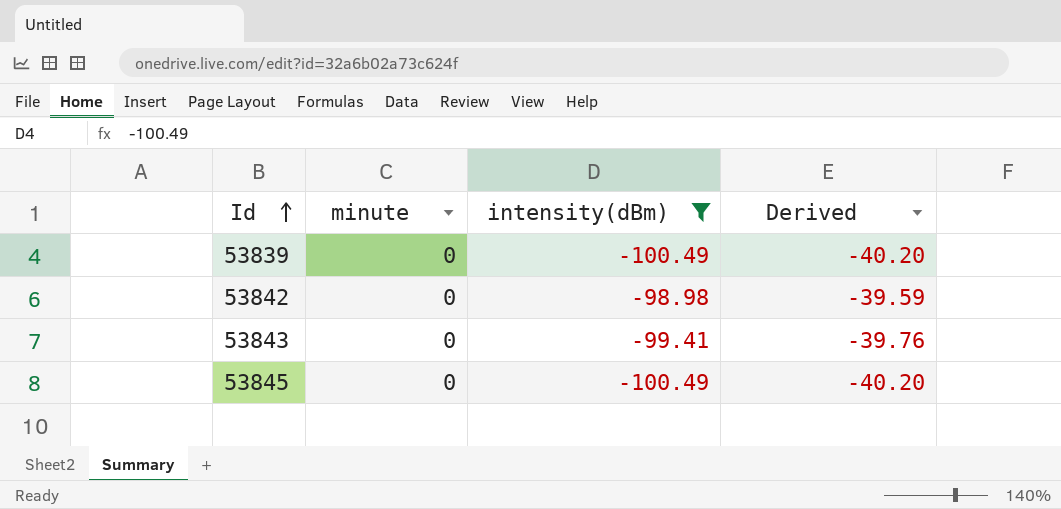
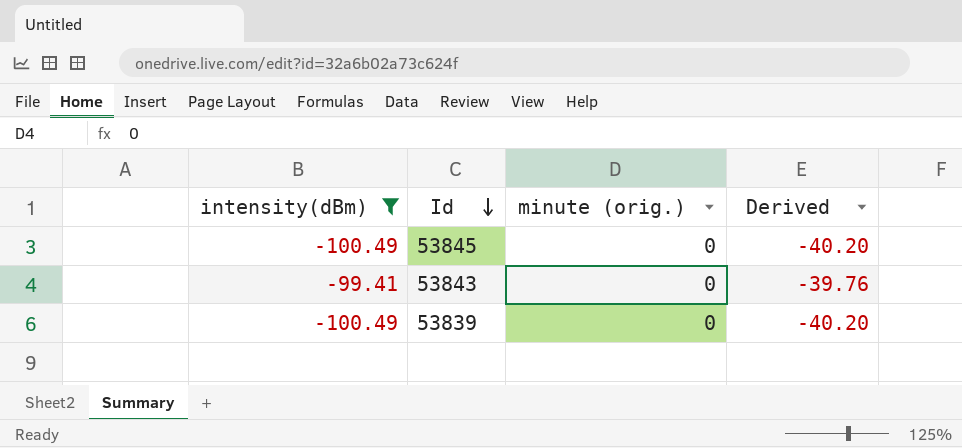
row order: Id ascending -> Id descending
column intensity(dBm) | position: 3 -> 1
column name: minute -> minute (orig.)
row 53842: 0 | -98.98 | -39.59 -> none

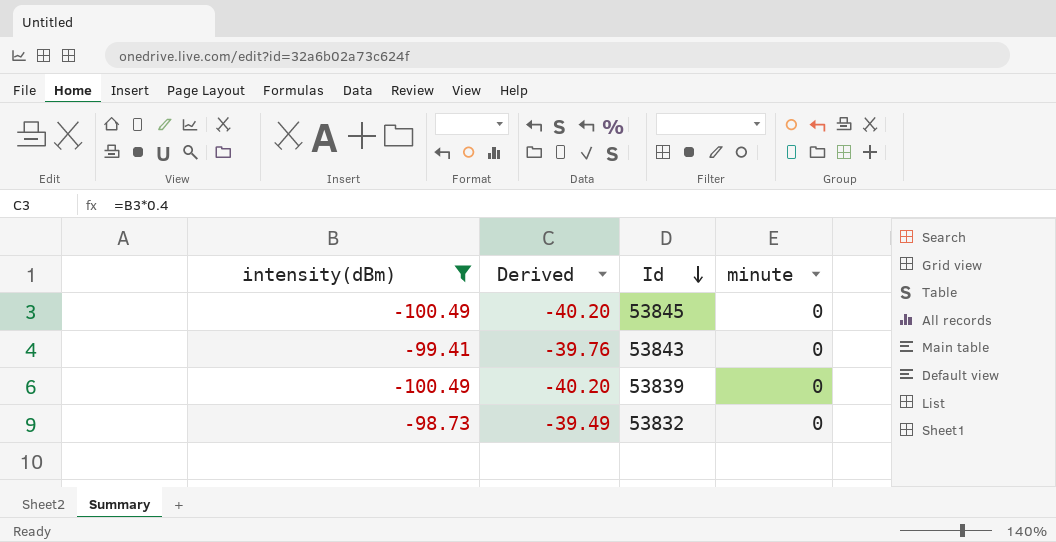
column Derived | position: 4 -> 2
column name: minute (orig.) -> minute
row 53832: none -> -98.73 | -39.49 | 0

